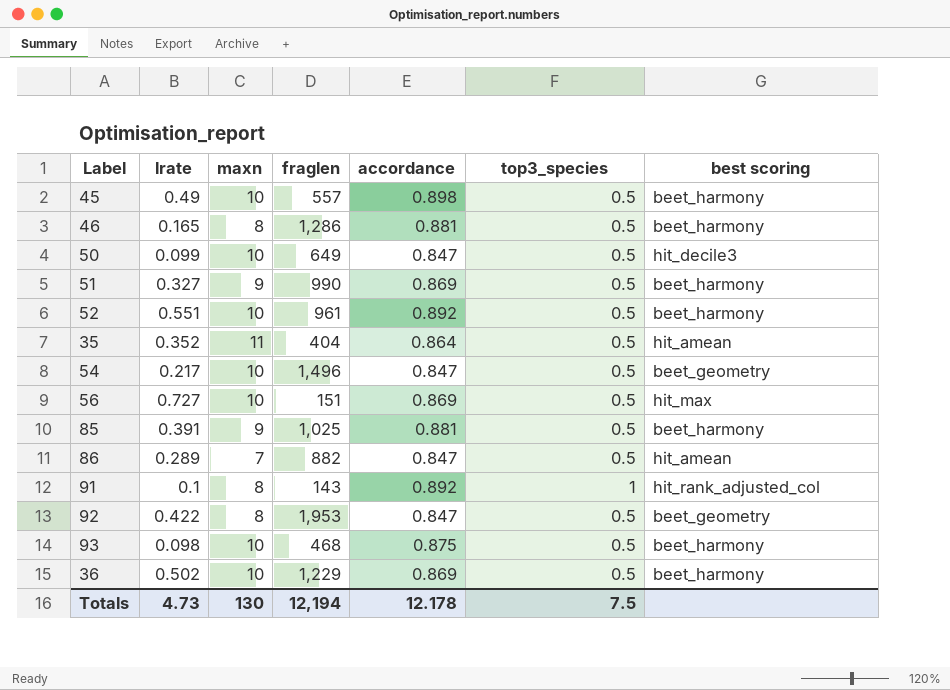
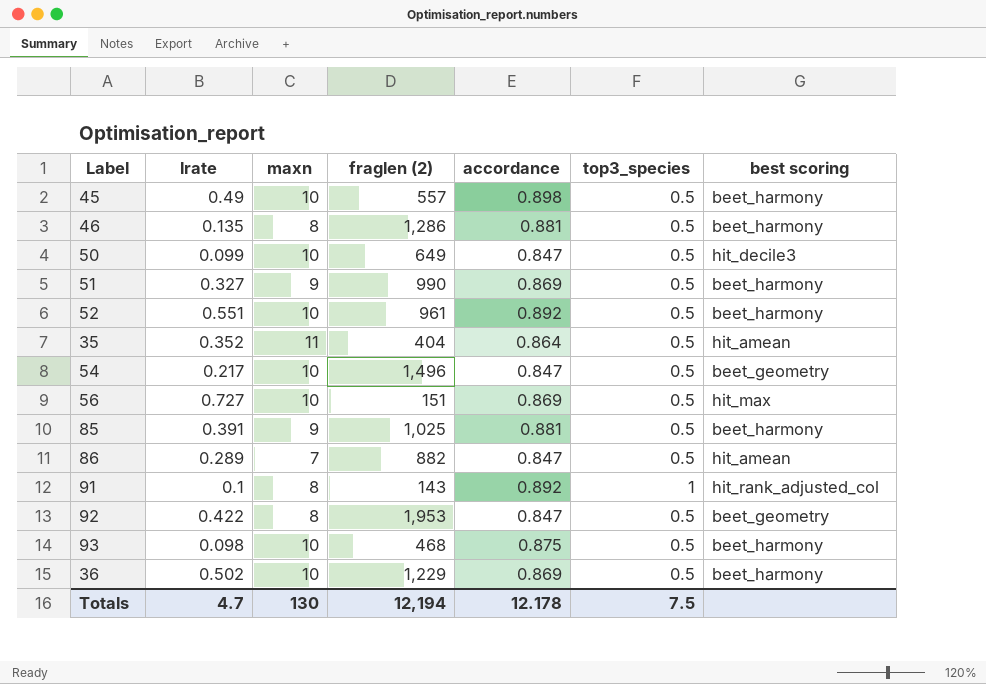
column name: fraglen -> fraglen (2)
46 | lrate: 0.165 -> 0.135
Totals | lrate: 4.73 -> 4.7

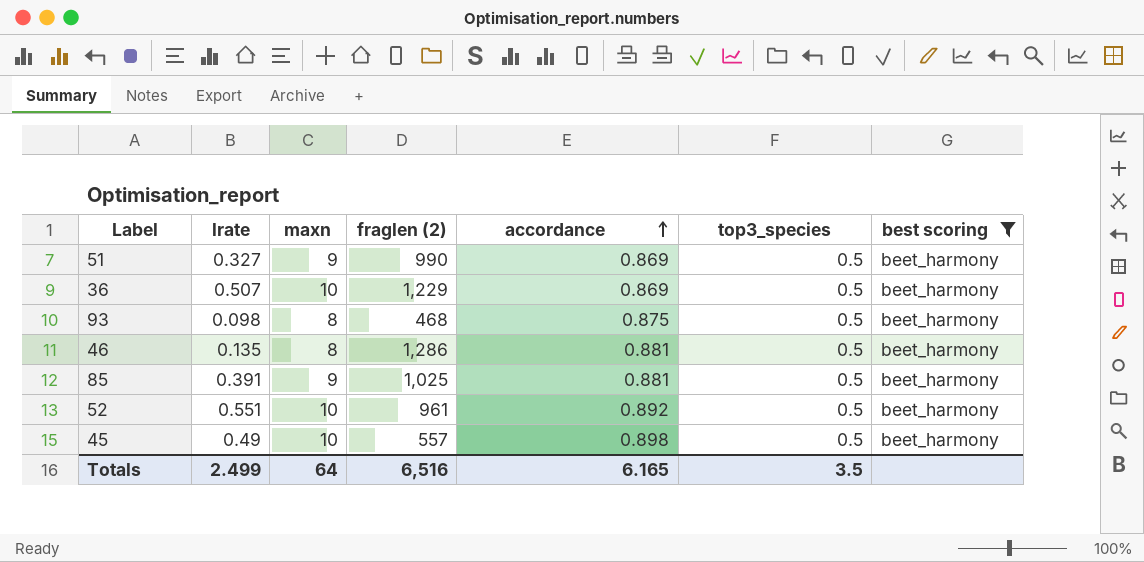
filter: none -> best scoring = beet_harmony
row order: none -> accordance ascending
36 | lrate: 0.502 -> 0.507
93 | maxn: 10 -> 8
Totals | lrate: 4.7 -> 2.499
Totals | maxn: 130 -> 64
Totals | fraglen (2): 12,194 -> 6,516
Totals | accordance: 12.178 -> 6.165
Totals | top3_species: 7.5 -> 3.5

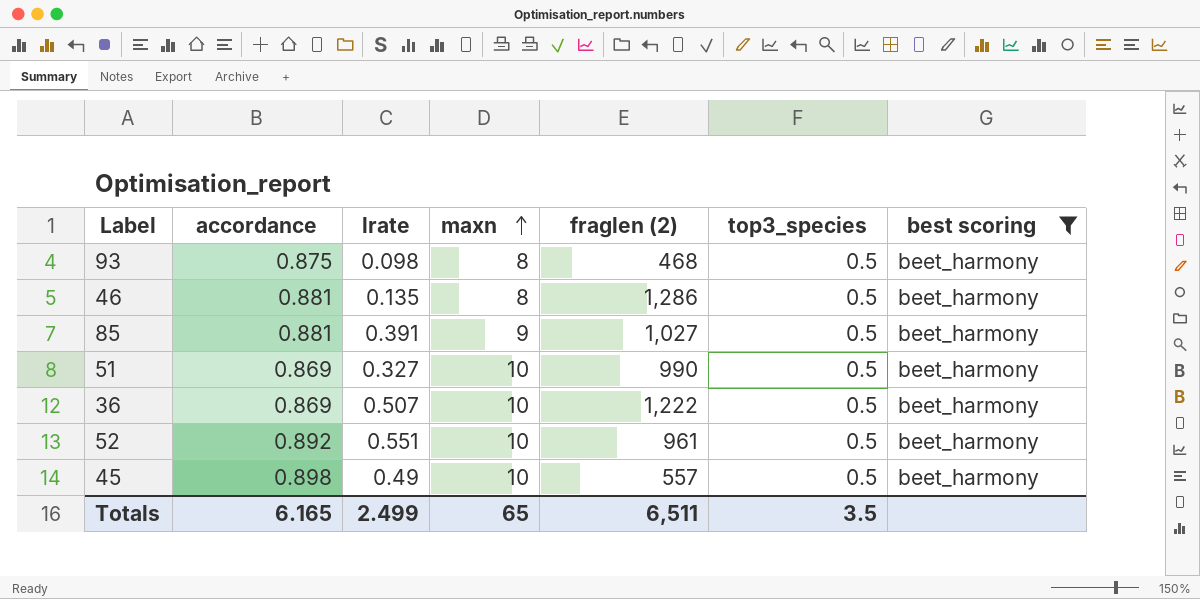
row order: accordance ascending -> maxn ascending
column accordance | position: 5 -> 2
85 | fraglen (2): 1,025 -> 1,027
51 | maxn: 9 -> 10
36 | fraglen (2): 1,229 -> 1,222
Totals | maxn: 64 -> 65
Totals | fraglen (2): 6,516 -> 6,511

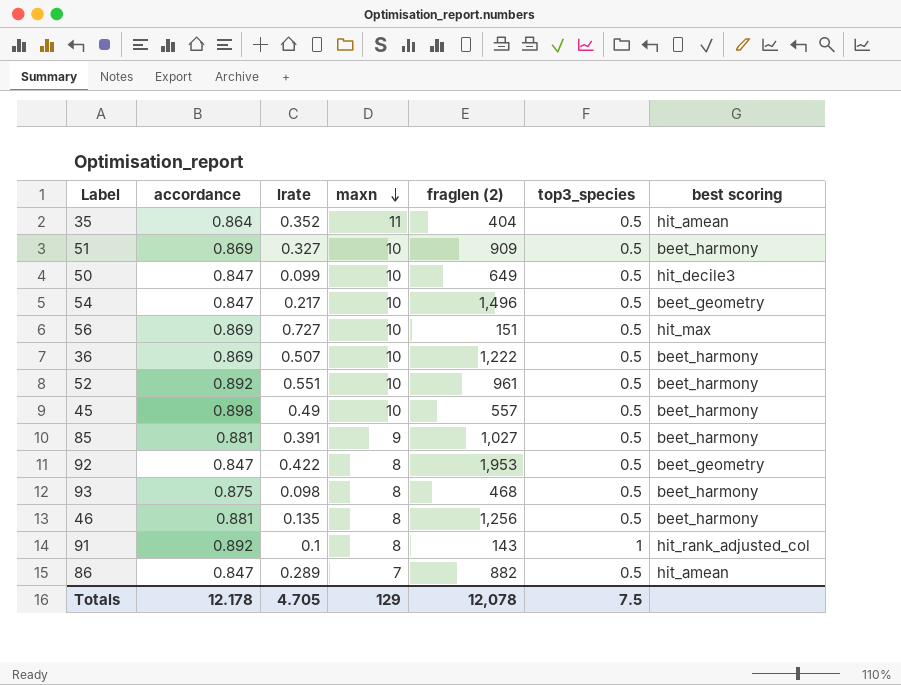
filter: best scoring = beet_harmony -> none
row order: maxn ascending -> maxn descending
51 | fraglen (2): 990 -> 909
46 | fraglen (2): 1,286 -> 1,256
Totals | accordance: 6.165 -> 12.178
Totals | lrate: 2.499 -> 4.705
Totals | maxn: 65 -> 129
Totals | fraglen (2): 6,511 -> 12,078
Totals | top3_species: 3.5 -> 7.5

